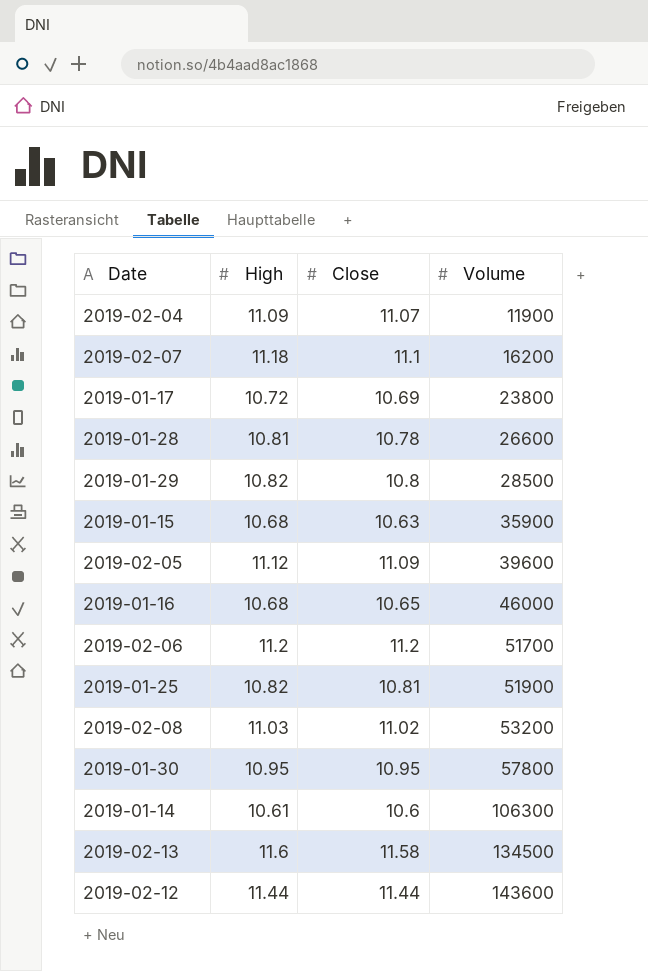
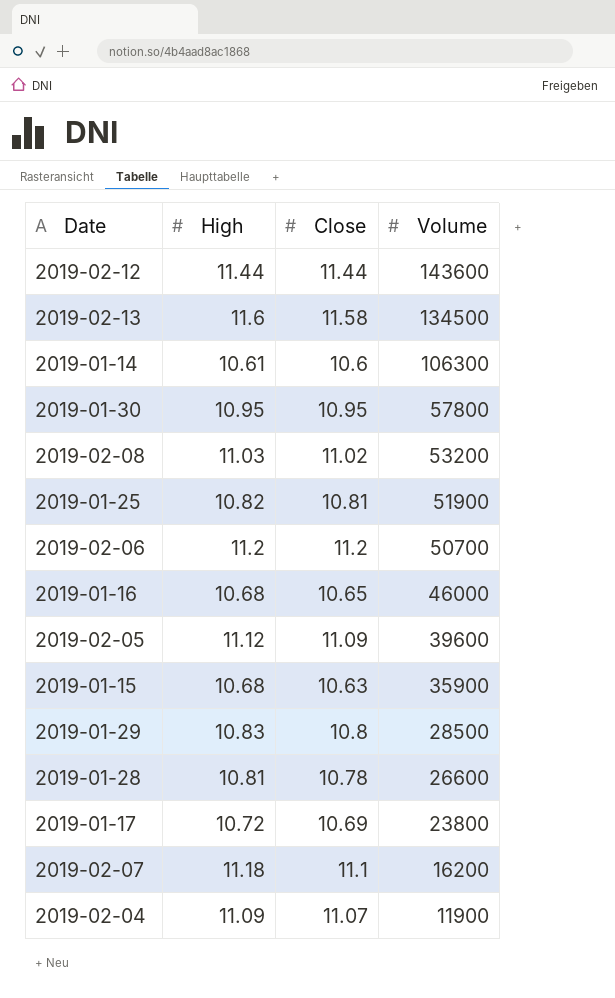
row order: Volume ascending -> Volume descending
2019-02-06 | Volume: 51700 -> 50700
2019-01-29 | High: 10.82 -> 10.83

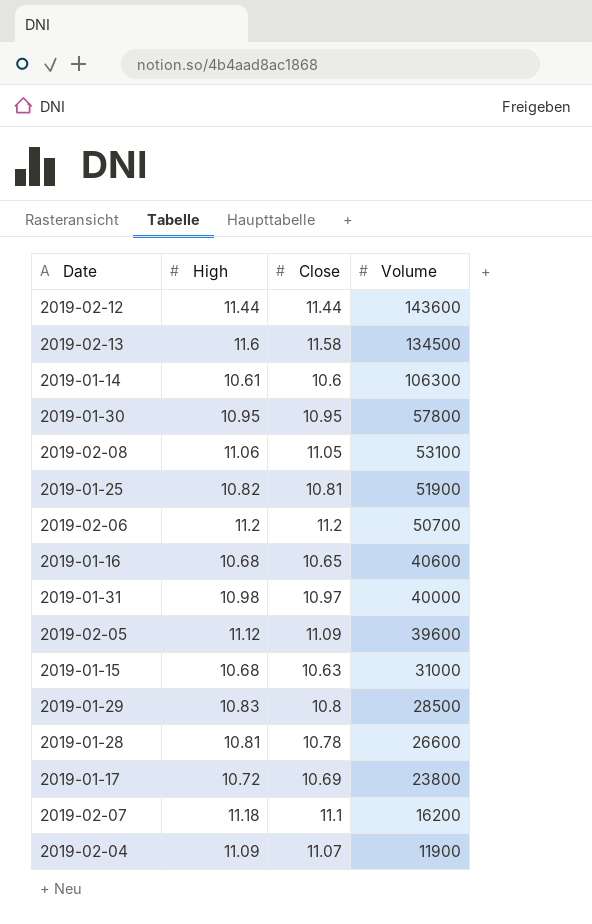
2019-02-08 | High: 11.03 -> 11.06
2019-02-08 | Close: 11.02 -> 11.05
2019-02-08 | Volume: 53200 -> 53100
2019-01-16 | Volume: 46000 -> 40600
row 2019-01-31: none -> 10.98 | 10.97 | 40000
2019-01-15 | Volume: 35900 -> 31000

